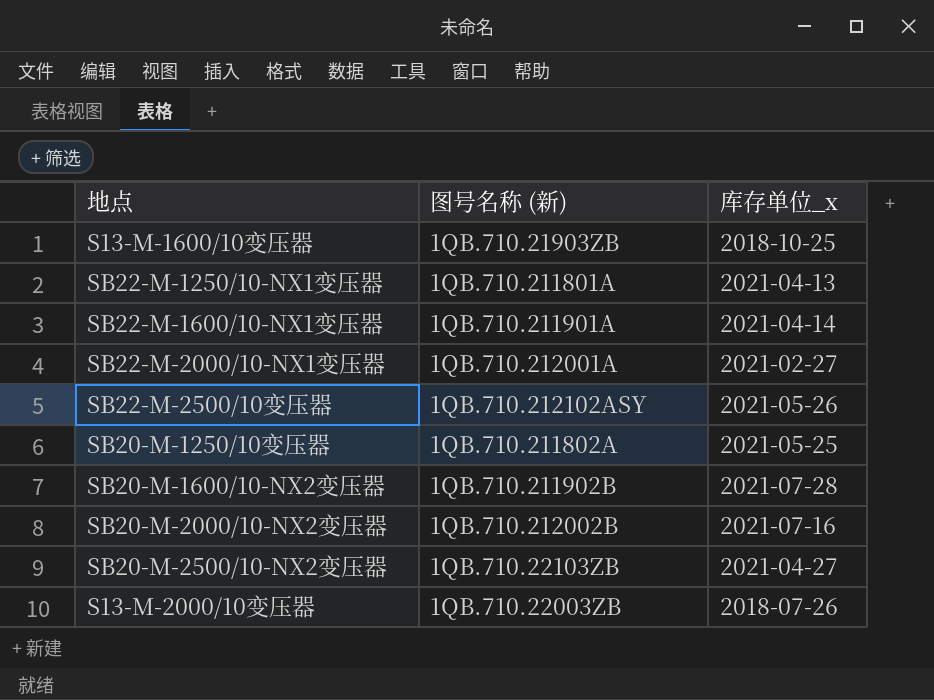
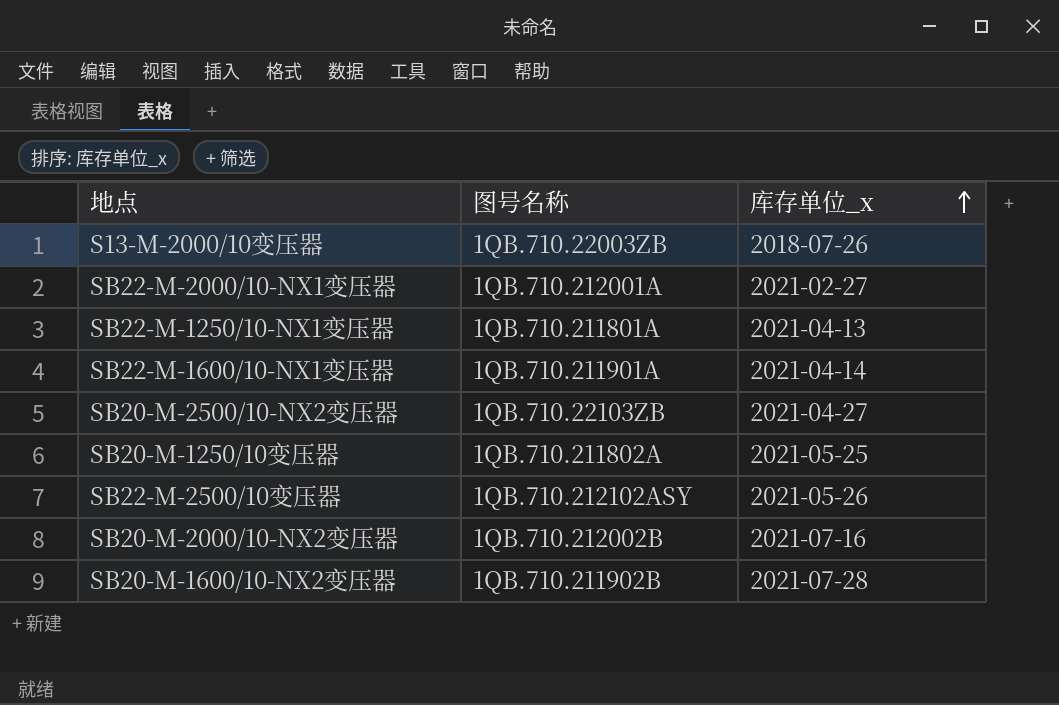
row order: none -> 库存单位_x ascending
column name: 图号名称 (新) -> 图号名称
row S13-M-1600/10变压器: 1QB.710.21903ZB | 2018-10-25 -> none

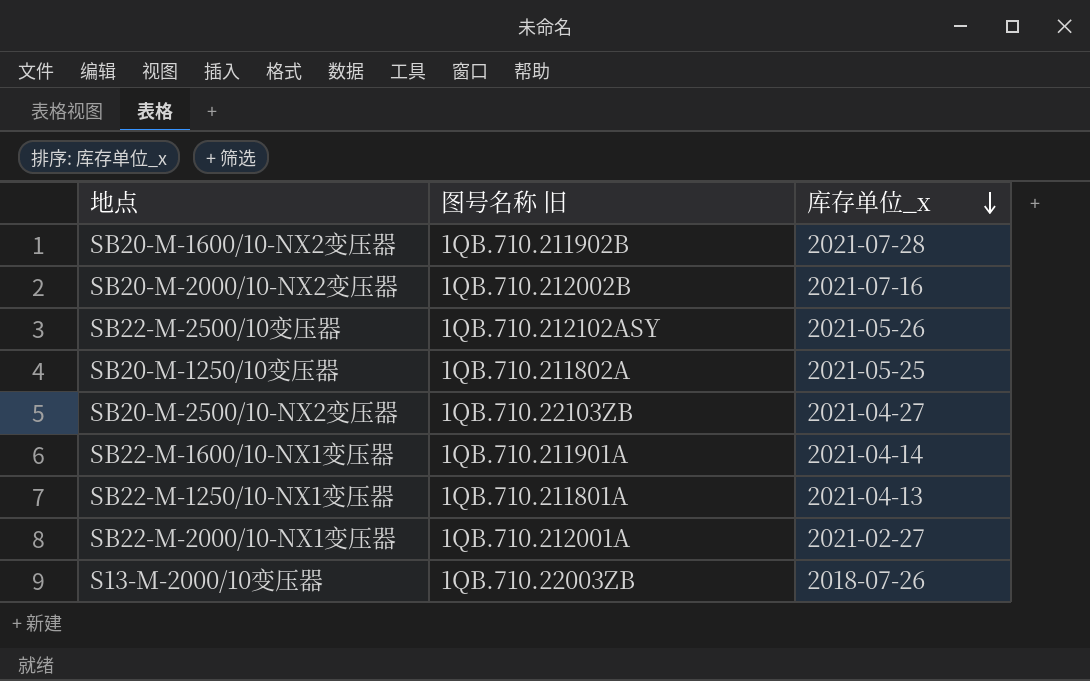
row order: 库存单位_x ascending -> 库存单位_x descending
column name: 图号名称 -> 图号名称 旧

